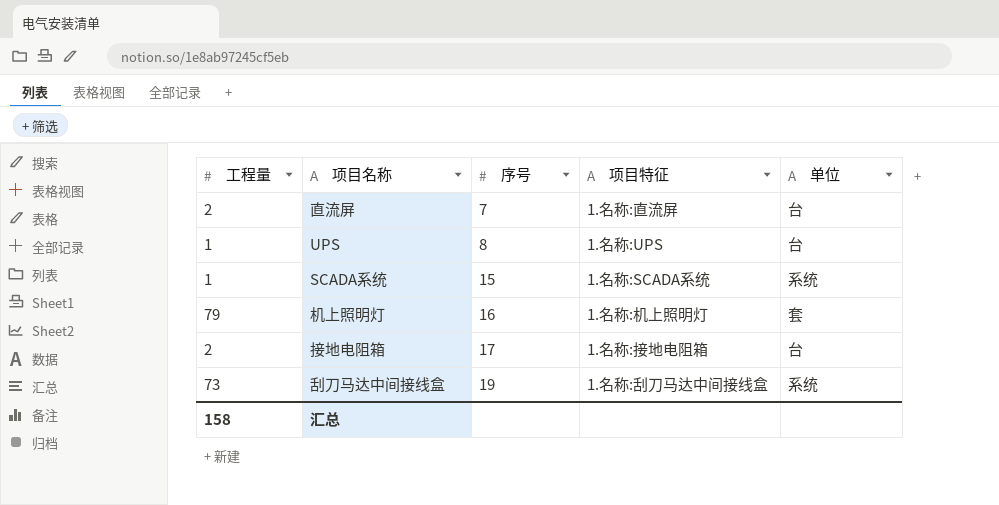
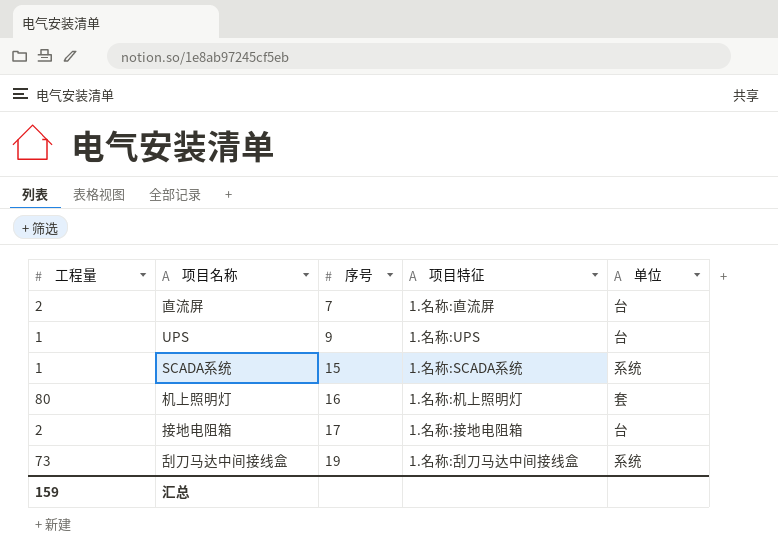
UPS | 序号: 8 -> 9
机上照明灯 | 工程量: 79 -> 80
汇总 | 工程量: 158 -> 159

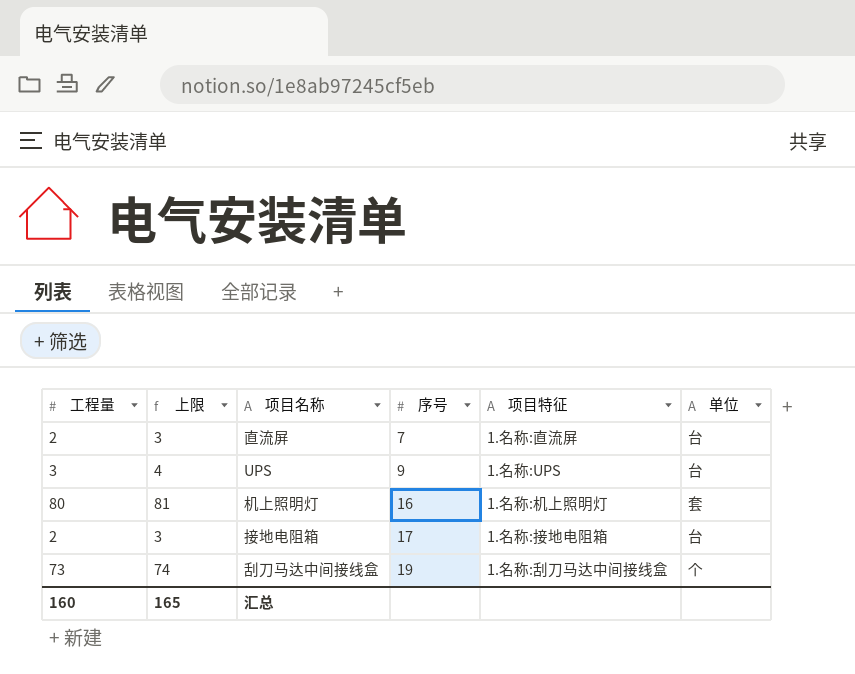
column 上限 | formula: none -> [工程量] + 1
row SCADA系统: 1 | 15 | 1.名称:SCADA系统 | 系统 -> none
UPS | 工程量: 1 -> 3
刮刀马达中间接线盒 | 单位: 系统 -> 个
汇总 | 工程量: 159 -> 160

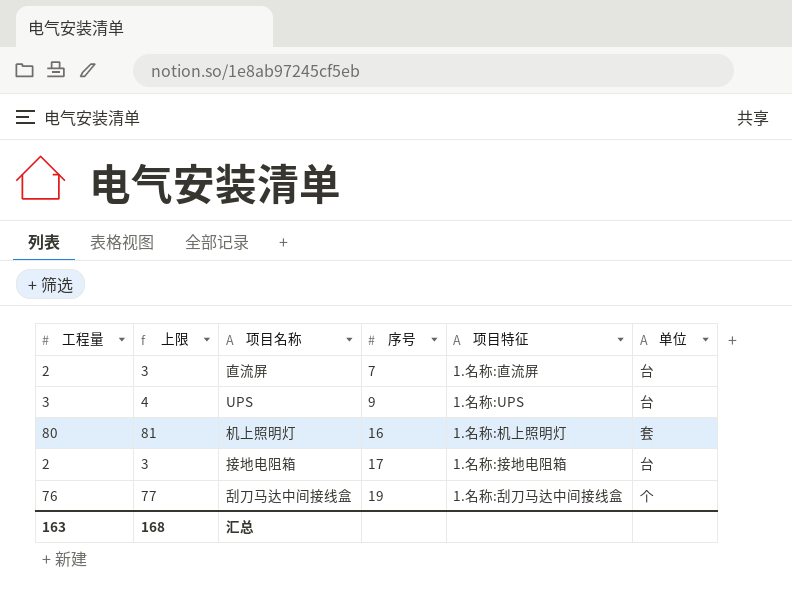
刮刀马达中间接线盒 | 工程量: 73 -> 76
刮刀马达中间接线盒 | 上限: 74 -> 77
汇总 | 工程量: 160 -> 163
汇总 | 上限: 165 -> 168

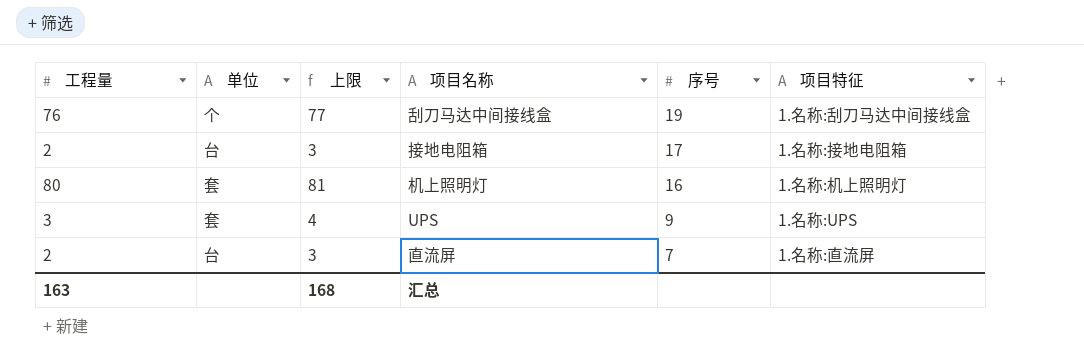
row order: 序号 ascending -> 序号 descending
column 单位 | position: 6 -> 2
UPS | 单位: 台 -> 套

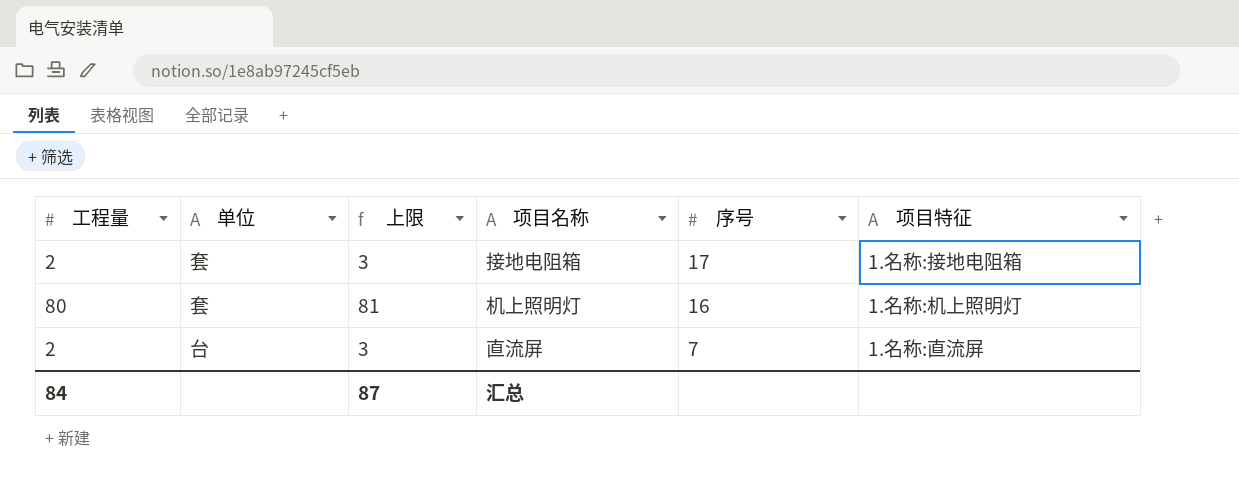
row 刮刀马达中间接线盒: 76 | 个 | 77 | 19 | 1.名称:刮刀马达中间接线盒 -> none
row UPS: 3 | 套 | 4 | 9 | 1.名称:UPS -> none
接地电阻箱 | 单位: 台 -> 套
汇总 | 工程量: 163 -> 84
汇总 | 上限: 168 -> 87

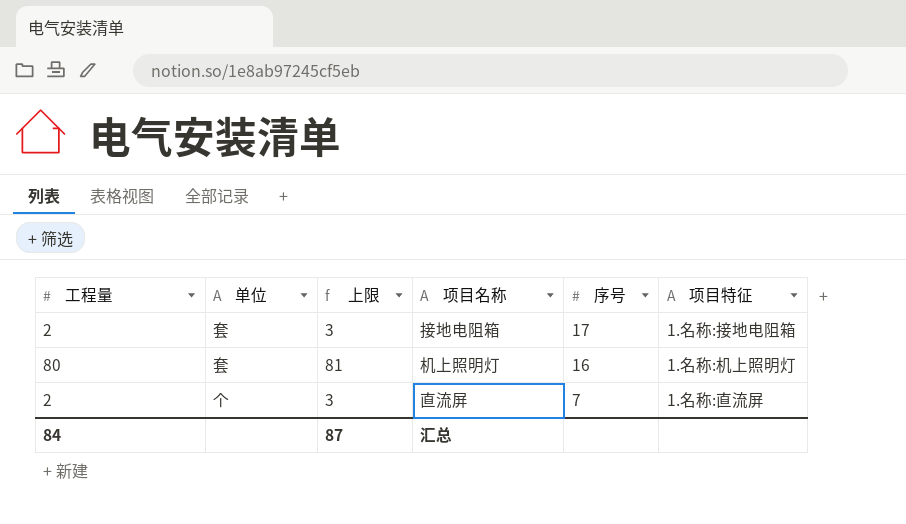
直流屏 | 单位: 台 -> 个

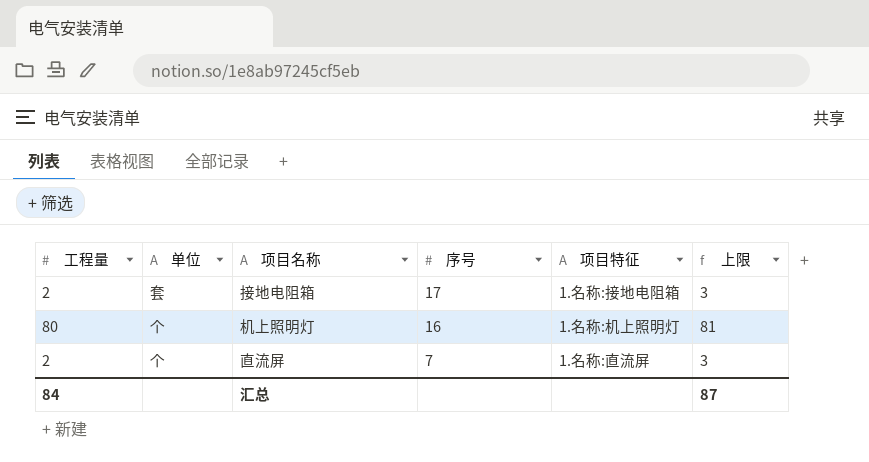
column 上限 | position: 3 -> 6
机上照明灯 | 单位: 套 -> 个

